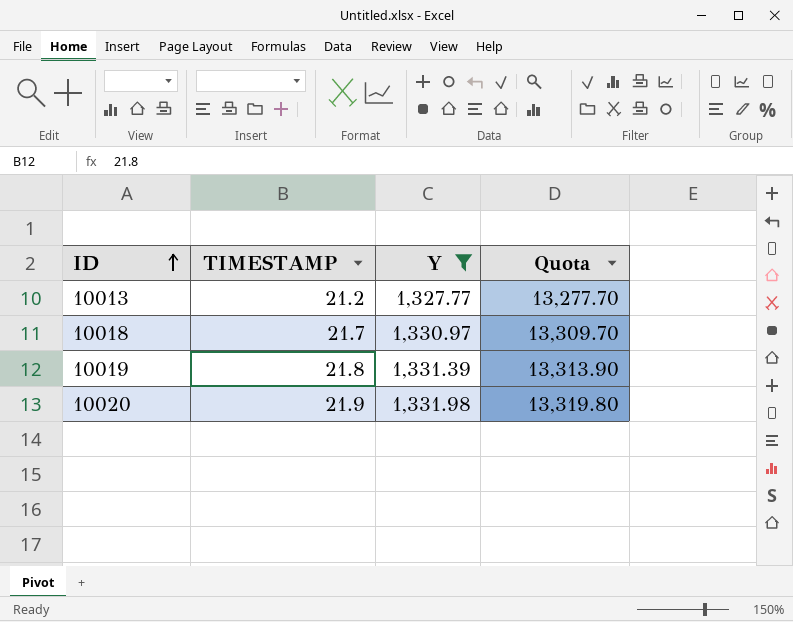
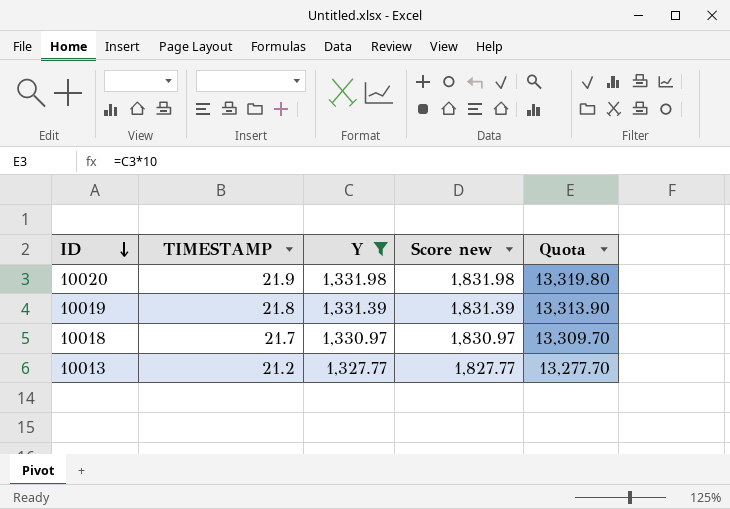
row order: ID ascending -> ID descending
column Score new | formula: none -> [Y] + 500

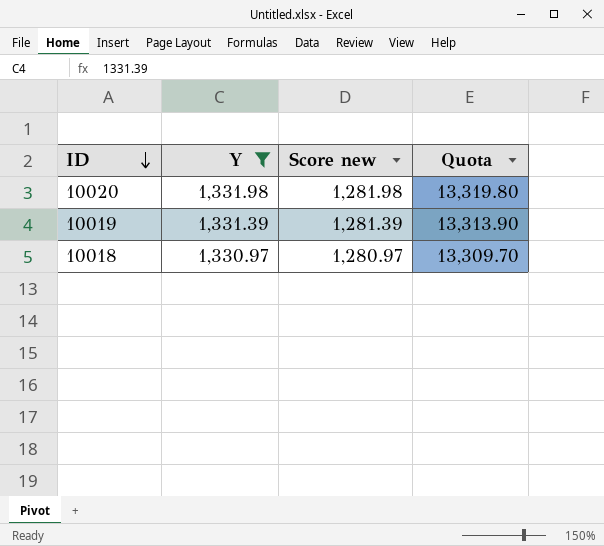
column TIMESTAMP | position: 2 -> none
column Score new | formula: [Y] + 500 -> [Y] - 50
row 10013: 21.2 | 1,327.77 | 1,827.77 | 13,277.70 -> none

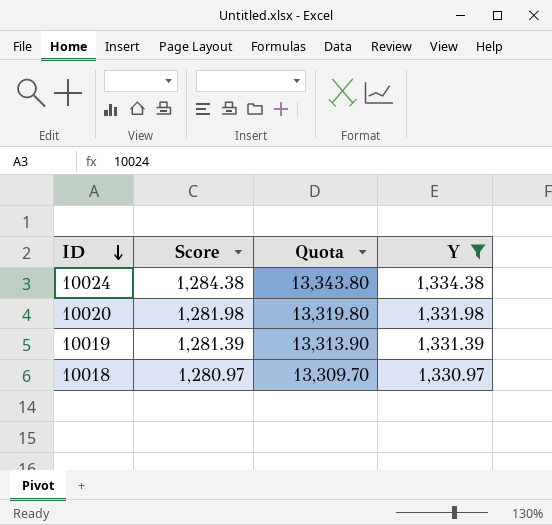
column name: Score new -> Score
column Y | position: 2 -> 4
row 10024: none -> 1,284.38 | 13,343.80 | 1,334.38

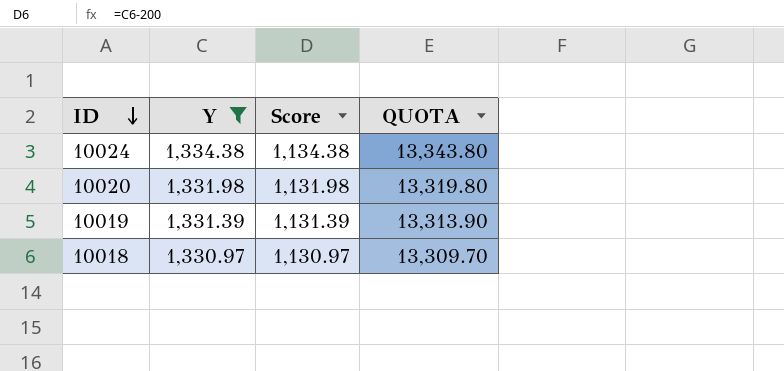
column Y | position: 4 -> 2
column Score | formula: [Y] - 50 -> [Y] - 200
column name: Quota -> QUOTA

